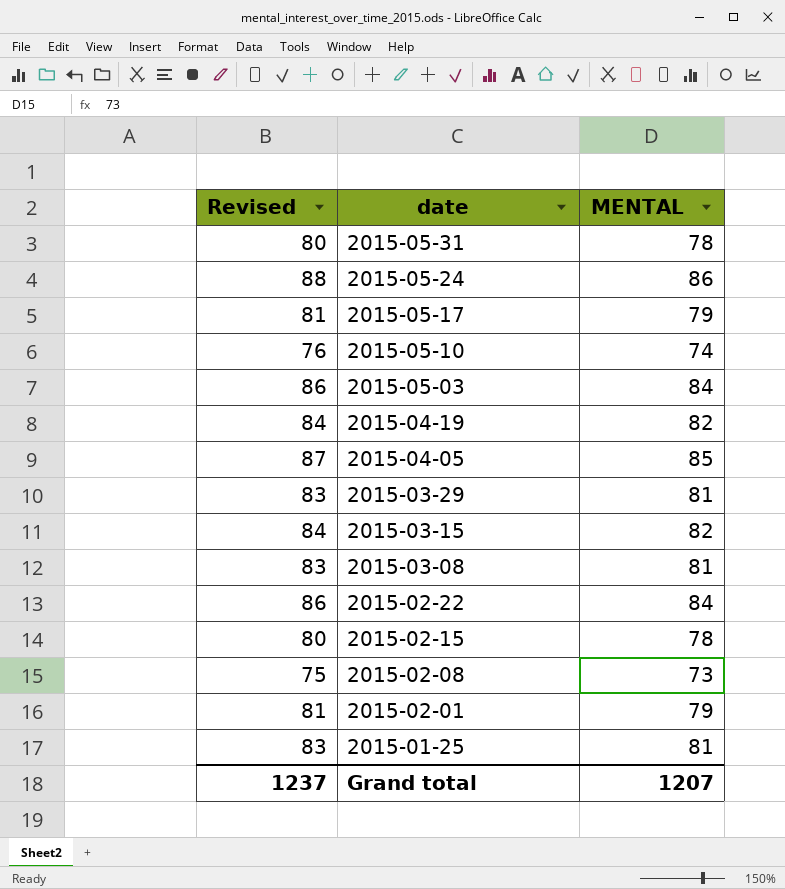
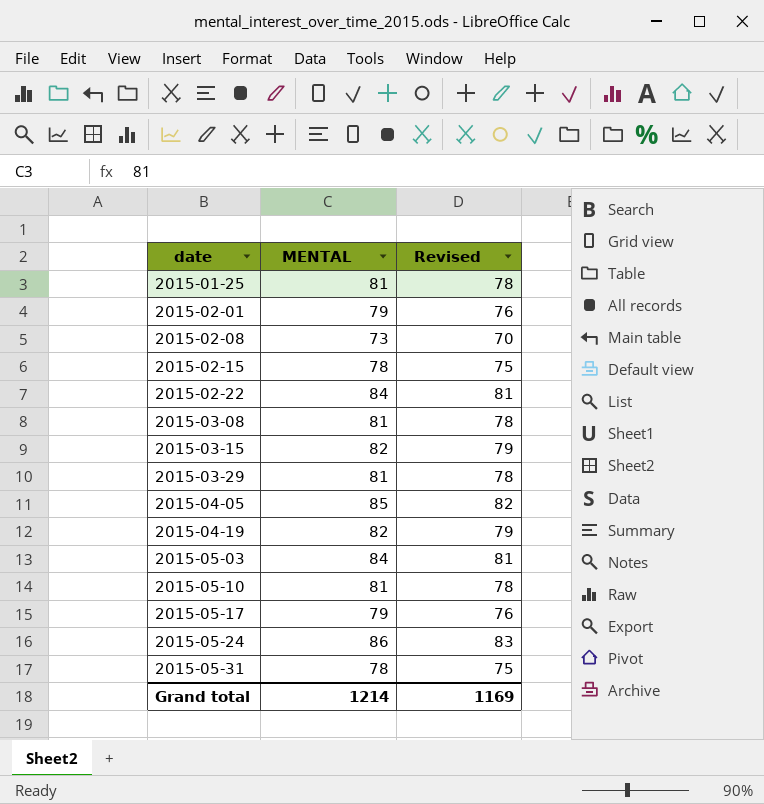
row order: date descending -> date ascending
column Revised | formula: [MENTAL] + 2 -> [MENTAL] - 3
column Revised | position: 1 -> 3
2015-05-10 | MENTAL: 74 -> 81
Grand total | MENTAL: 1207 -> 1214
Grand total | Revised: 1237 -> 1169

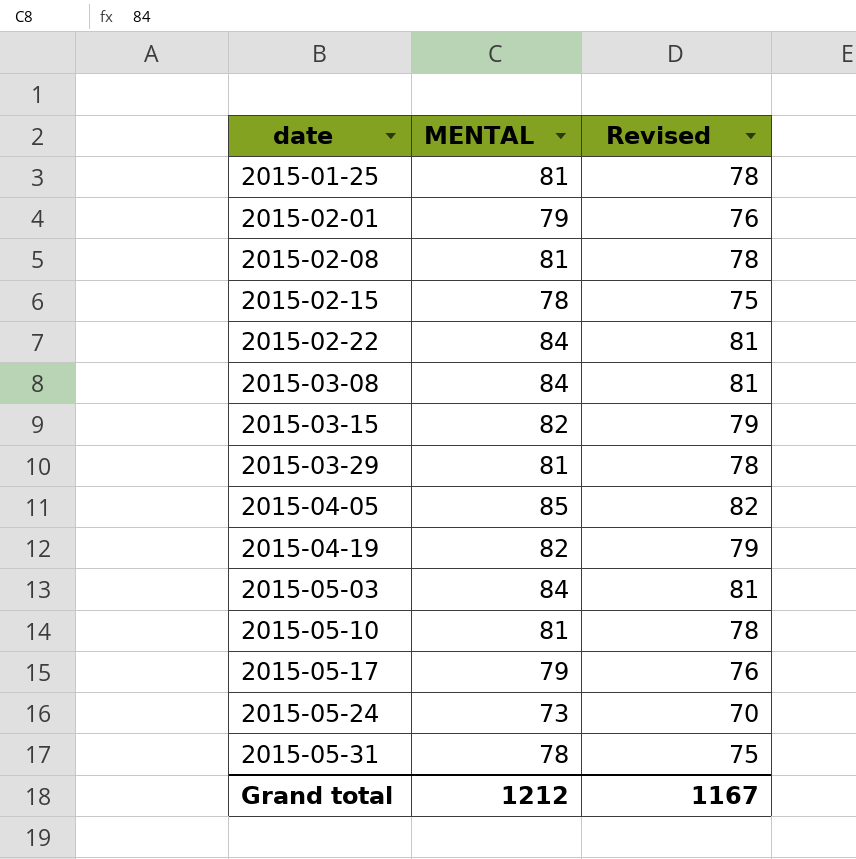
2015-02-08 | MENTAL: 73 -> 81
2015-02-08 | Revised: 70 -> 78
2015-03-08 | MENTAL: 81 -> 84
2015-03-08 | Revised: 78 -> 81
2015-05-24 | MENTAL: 86 -> 73
2015-05-24 | Revised: 83 -> 70
Grand total | MENTAL: 1214 -> 1212
Grand total | Revised: 1169 -> 1167

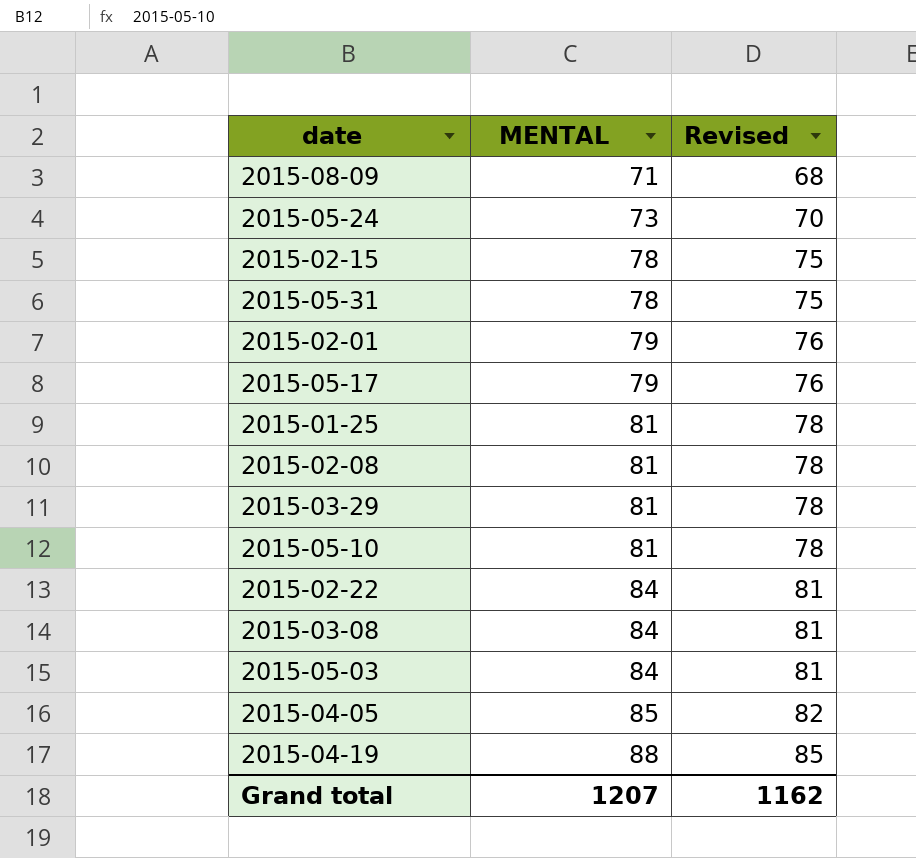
row order: date ascending -> MENTAL ascending
row 2015-03-15: 82 | 79 -> none
row 2015-08-09: none -> 71 | 68
2015-04-19 | MENTAL: 82 -> 88
2015-04-19 | Revised: 79 -> 85
Grand total | MENTAL: 1212 -> 1207
Grand total | Revised: 1167 -> 1162

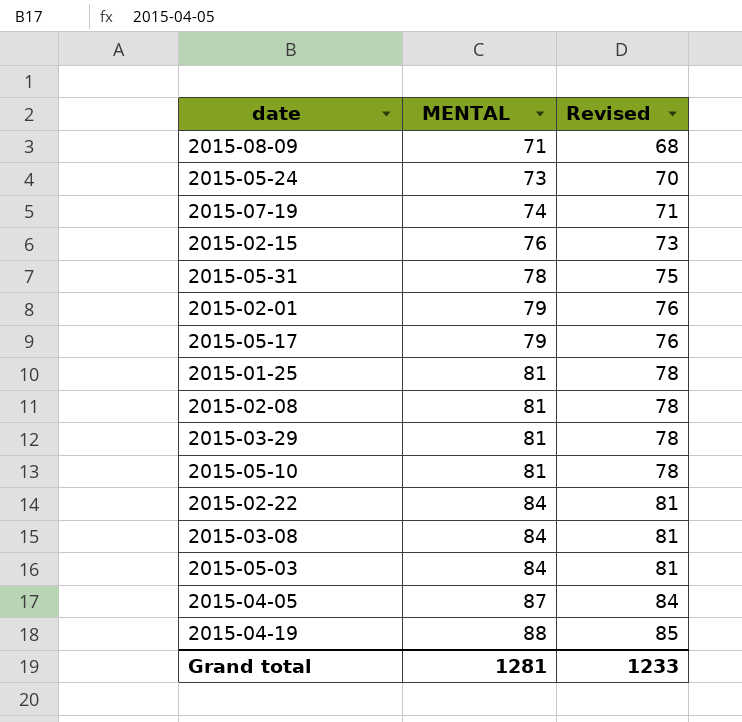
row 2015-07-19: none -> 74 | 71
2015-02-15 | MENTAL: 78 -> 76
2015-02-15 | Revised: 75 -> 73
2015-04-05 | MENTAL: 85 -> 87
2015-04-05 | Revised: 82 -> 84
Grand total | MENTAL: 1207 -> 1281
Grand total | Revised: 1162 -> 1233

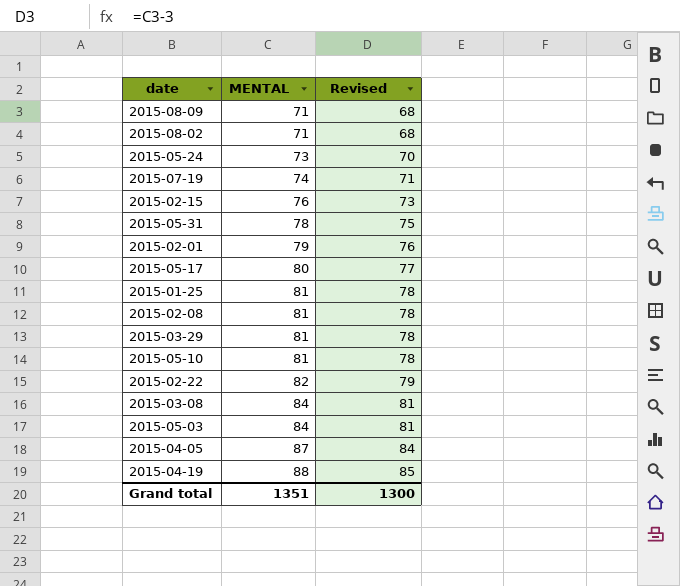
row 2015-08-02: none -> 71 | 68
2015-05-17 | MENTAL: 79 -> 80
2015-05-17 | Revised: 76 -> 77
2015-02-22 | MENTAL: 84 -> 82
2015-02-22 | Revised: 81 -> 79
Grand total | MENTAL: 1281 -> 1351
Grand total | Revised: 1233 -> 1300

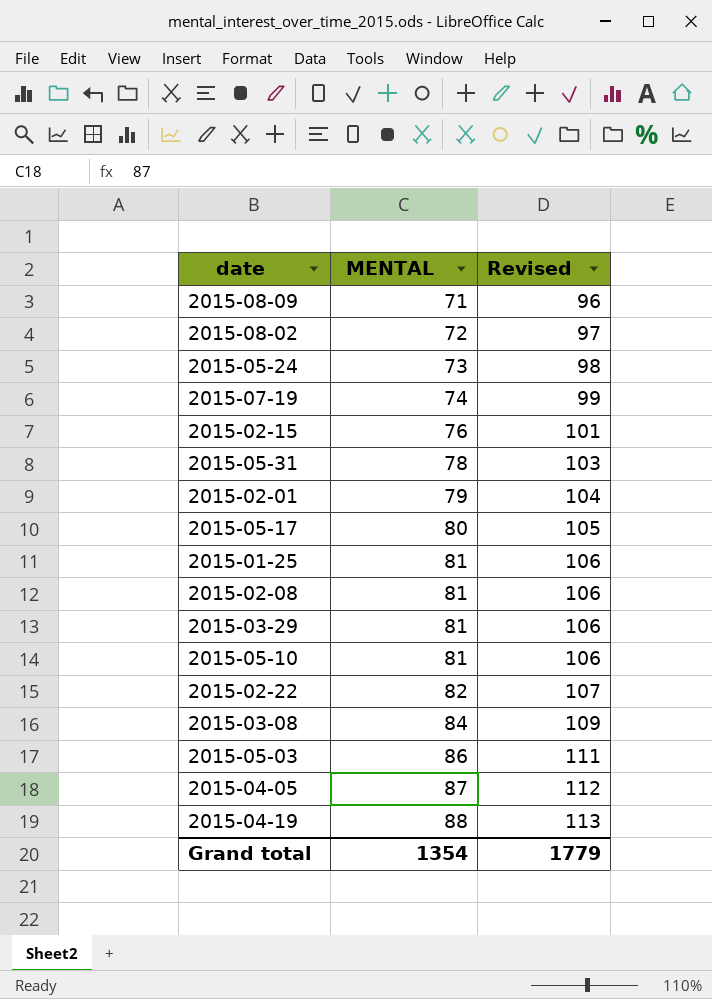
column Revised | formula: [MENTAL] - 3 -> [MENTAL] + 25
2015-08-02 | MENTAL: 71 -> 72
2015-05-03 | MENTAL: 84 -> 86
Grand total | MENTAL: 1351 -> 1354
Grand total | Revised: 1300 -> 1779

